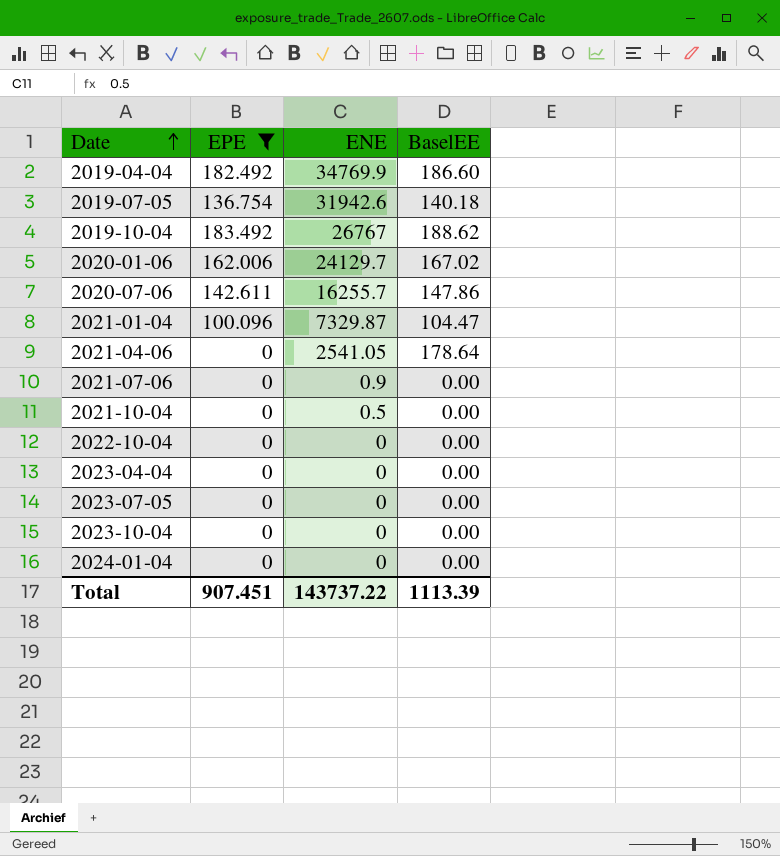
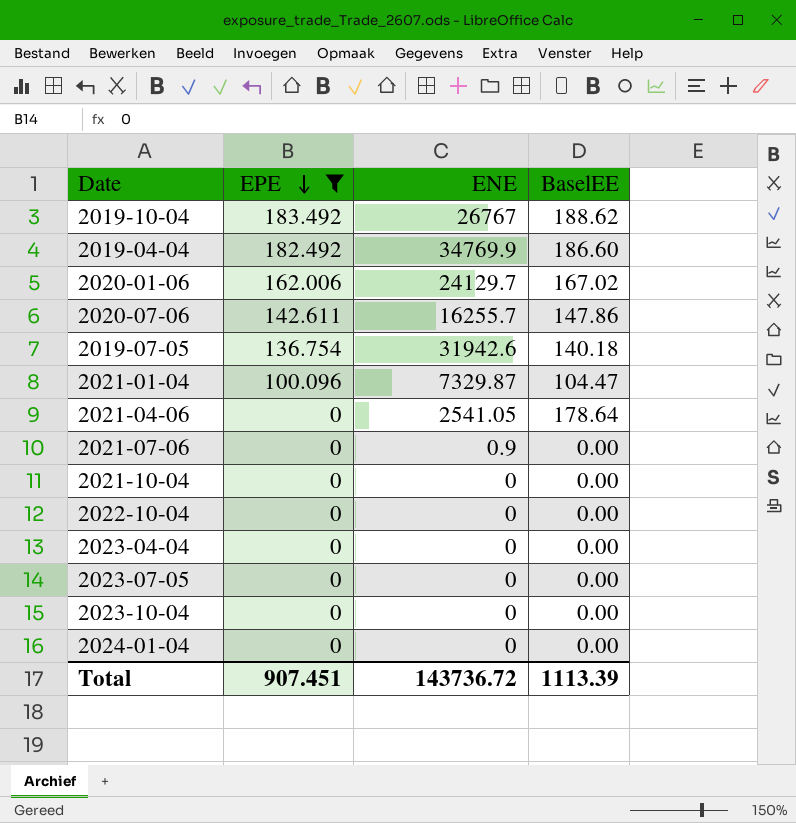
row order: Date ascending -> EPE descending
2021-10-04 | ENE: 0.5 -> 0
Total | ENE: 143737.22 -> 143736.72

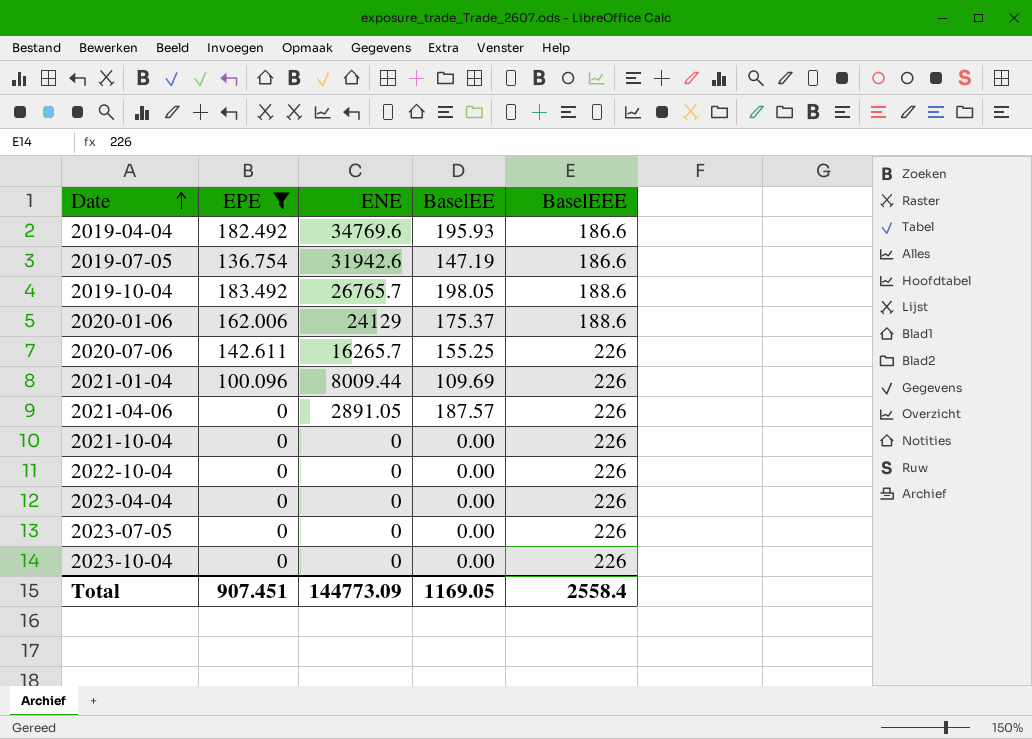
row order: EPE descending -> Date ascending
column BaselEEE | position: none -> 5
row 2021-07-06: 0 | 0.9 | 0.00 -> none
row 2024-01-04: 0 | 0 | 0.00 -> none
2019-04-04 | ENE: 34769.9 -> 34769.6
2019-04-04 | BaselEE: 186.60 -> 195.93
2019-07-05 | BaselEE: 140.18 -> 147.19
2019-10-04 | ENE: 26767 -> 26765.7
2019-10-04 | BaselEE: 188.62 -> 198.05
2020-01-06 | ENE: 24129.7 -> 24129
2020-01-06 | BaselEE: 167.02 -> 175.37
2020-07-06 | ENE: 16255.7 -> 16265.7
2020-07-06 | BaselEE: 147.86 -> 155.25
2021-01-04 | ENE: 7329.87 -> 8009.44
2021-01-04 | BaselEE: 104.47 -> 109.69
2021-04-06 | ENE: 2541.05 -> 2891.05
2021-04-06 | BaselEE: 178.64 -> 187.57
Total | ENE: 143736.72 -> 144773.09
Total | BaselEE: 1113.39 -> 1169.05

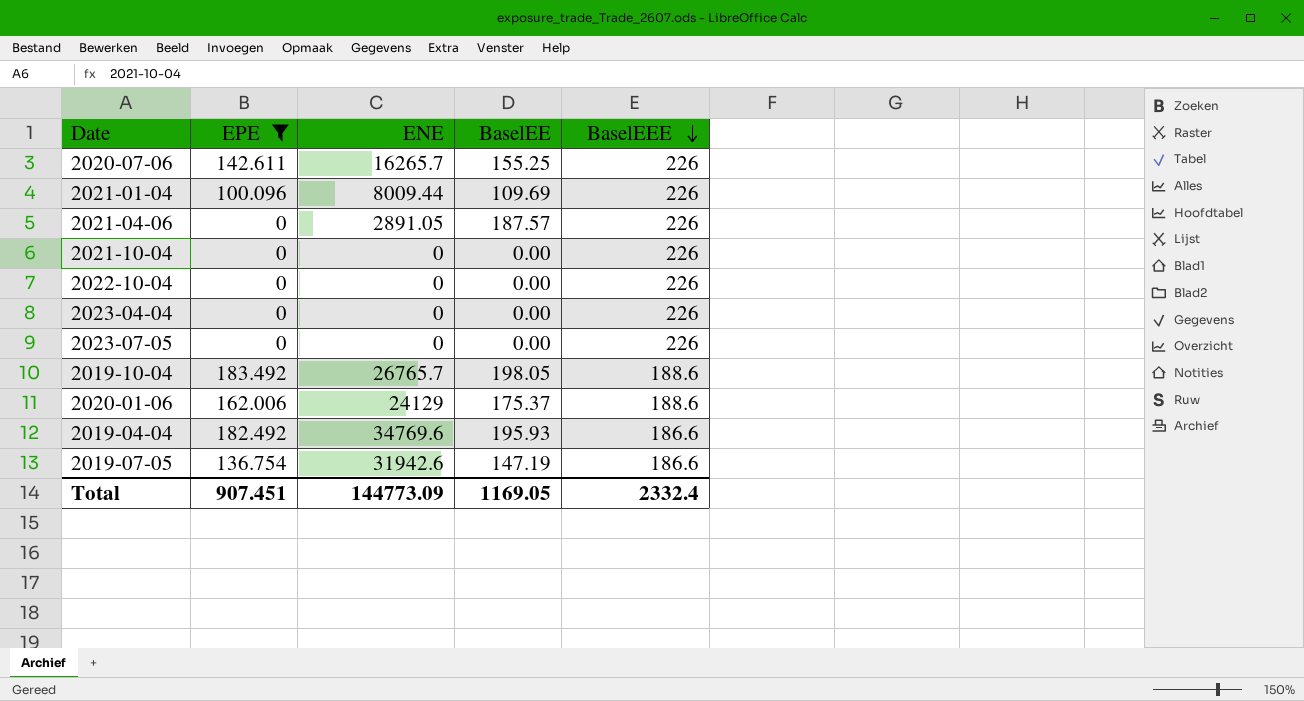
row order: Date ascending -> BaselEEE descending
row 2023-10-04: 0 | 0 | 0.00 | 226 -> none
Total | BaselEEE: 2558.4 -> 2332.4

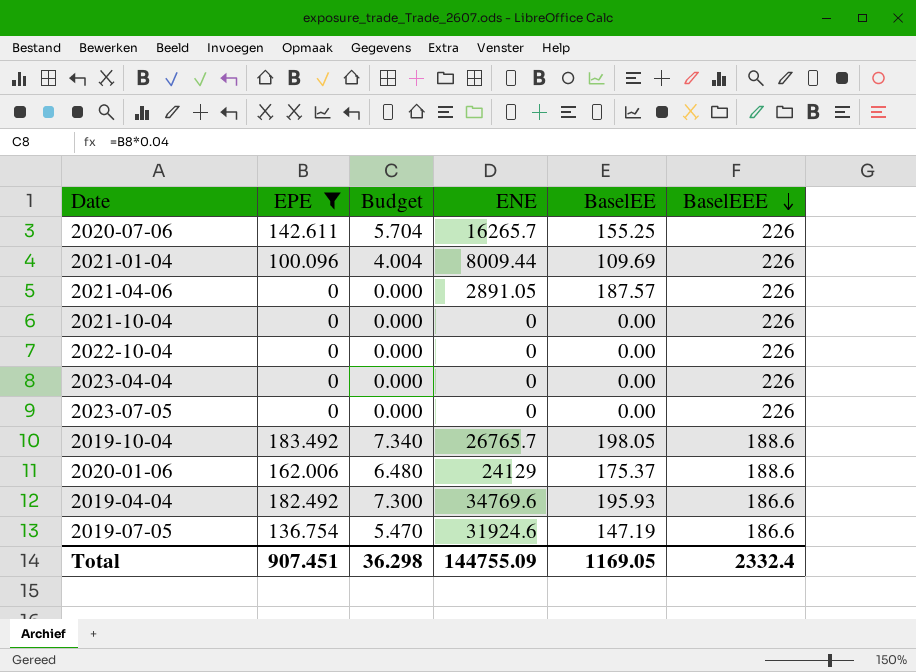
column Budget | formula: none -> [EPE] * 0.04
2019-07-05 | ENE: 31942.6 -> 31924.6
Total | ENE: 144773.09 -> 144755.09

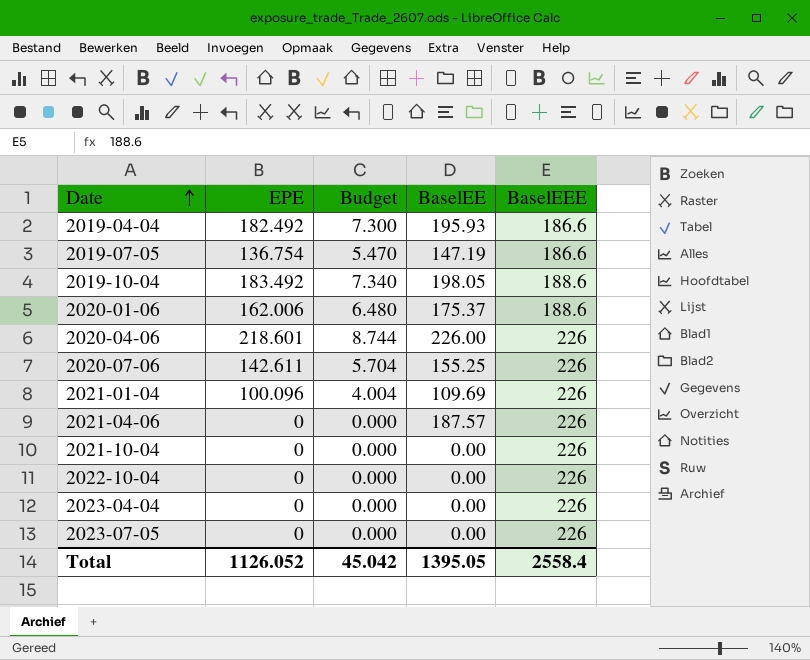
filter: EPE != 218.601 -> none
row order: BaselEEE descending -> Date ascending
column ENE | position: 4 -> none
Total | EPE: 907.451 -> 1126.052
Total | Budget: 36.298 -> 45.042
Total | BaselEE: 1169.05 -> 1395.05
Total | BaselEEE: 2332.4 -> 2558.4

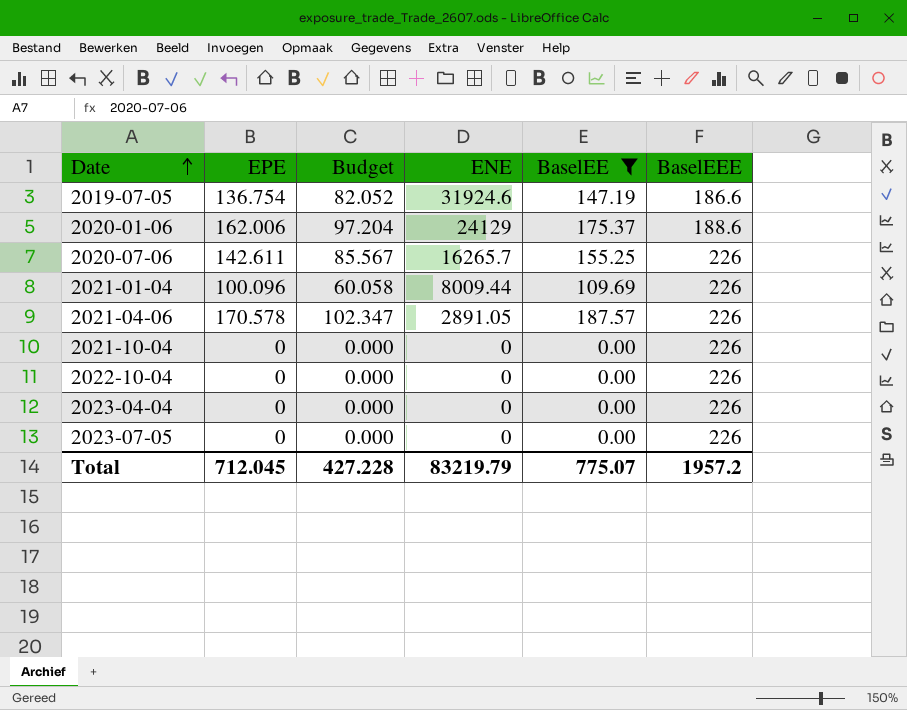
filter: none -> BaselEE <= 187.57
column Budget | formula: [EPE] * 0.04 -> [EPE] * 0.6
column ENE | position: none -> 4
2021-04-06 | EPE: 0 -> 170.578
Total | EPE: 1126.052 -> 712.045
Total | Budget: 45.042 -> 427.228
Total | BaselEE: 1395.05 -> 775.07
Total | BaselEEE: 2558.4 -> 1957.2

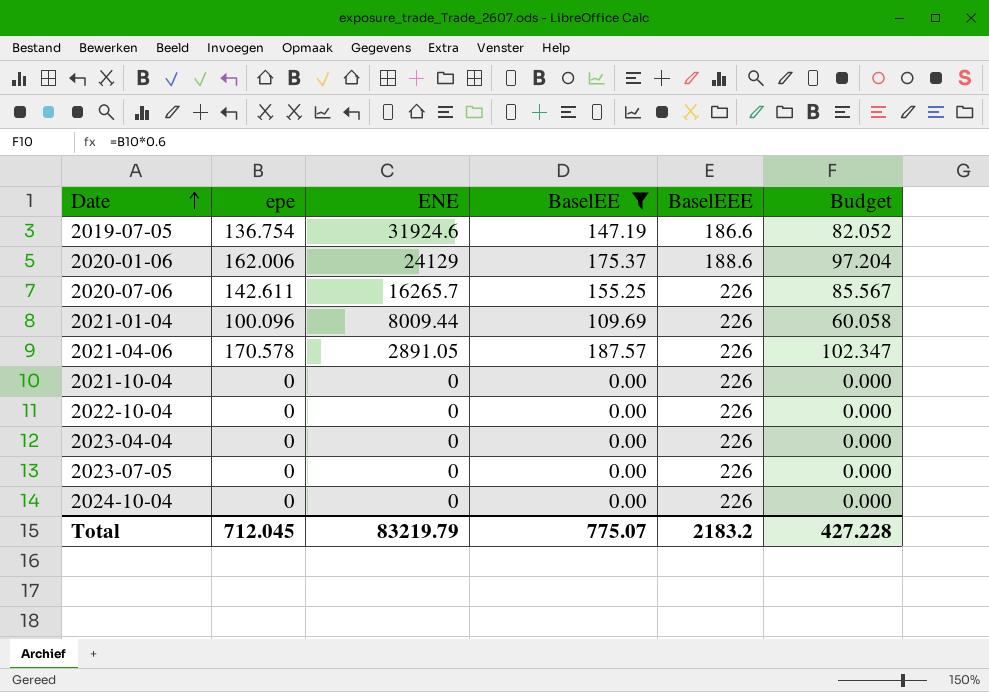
column name: EPE -> epe
column Budget | position: 3 -> 6
row 2024-10-04: none -> 0 | 0 | 0.00 | 226 | 0.000
Total | BaselEEE: 1957.2 -> 2183.2

